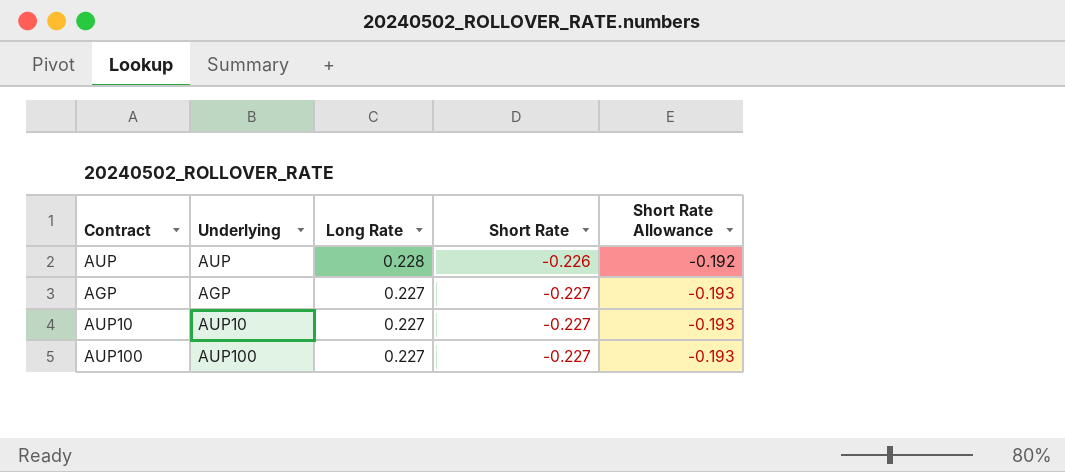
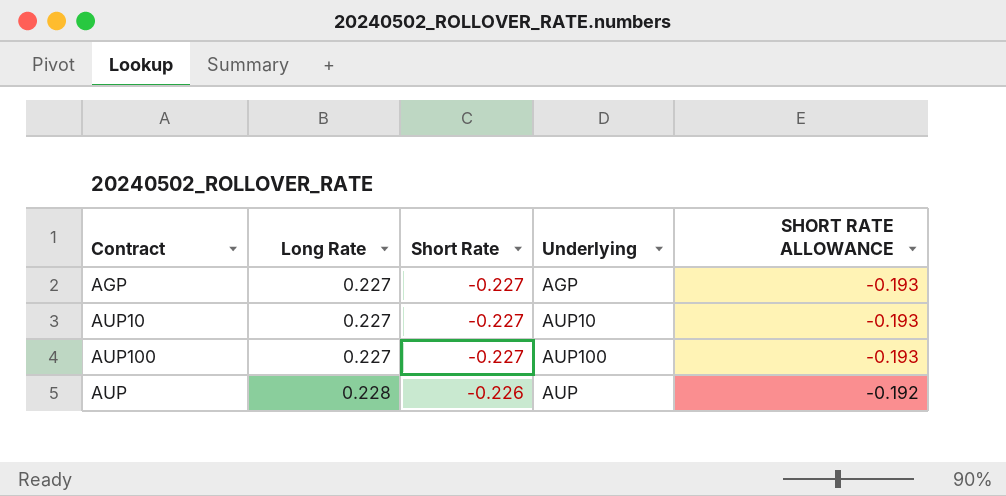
row order: Long Rate descending -> Long Rate ascending
column Underlying | position: 2 -> 4
column name: Short Rate Allowance -> SHORT RATE ALLOWANCE

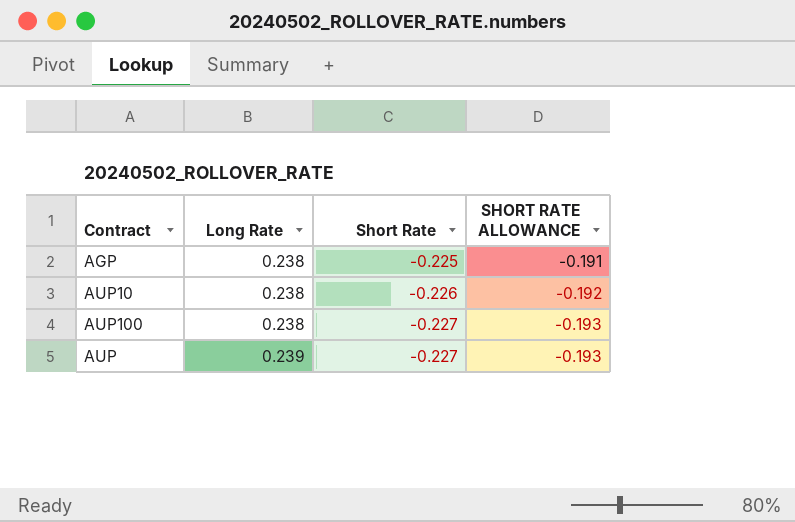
column Underlying | position: 4 -> none
AGP | Long Rate: 0.227 -> 0.238
AGP | Short Rate: -0.227 -> -0.225
AGP | SHORT RATE ALLOWANCE: -0.193 -> -0.191
AUP10 | Long Rate: 0.227 -> 0.238
AUP10 | Short Rate: -0.227 -> -0.226
AUP10 | SHORT RATE ALLOWANCE: -0.193 -> -0.192
AUP100 | Long Rate: 0.227 -> 0.238
AUP | Long Rate: 0.228 -> 0.239
AUP | Short Rate: -0.226 -> -0.227
AUP | SHORT RATE ALLOWANCE: -0.192 -> -0.193

